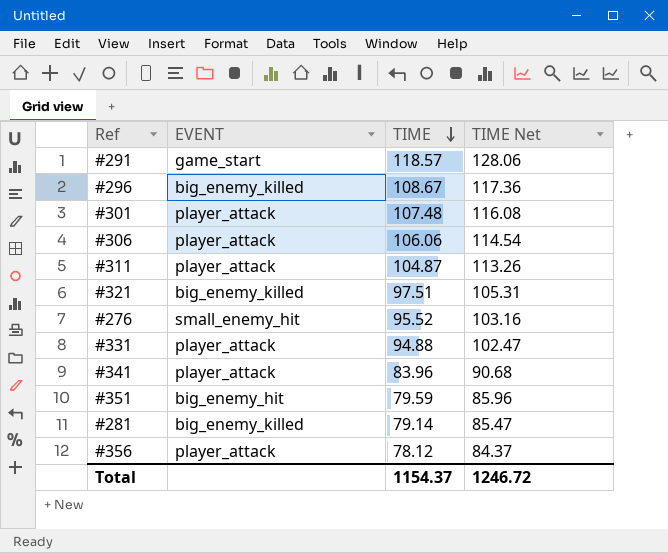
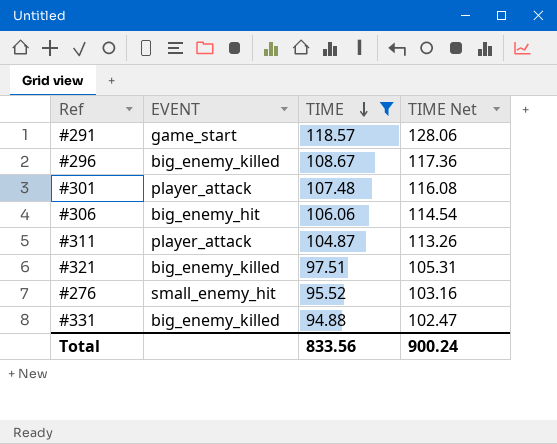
filter: none -> TIME >= 94.88
#306 | EVENT: player_attack -> big_enemy_hit
#331 | EVENT: player_attack -> big_enemy_killed
Total | TIME: 1154.37 -> 833.56
Total | TIME Net: 1246.72 -> 900.24

